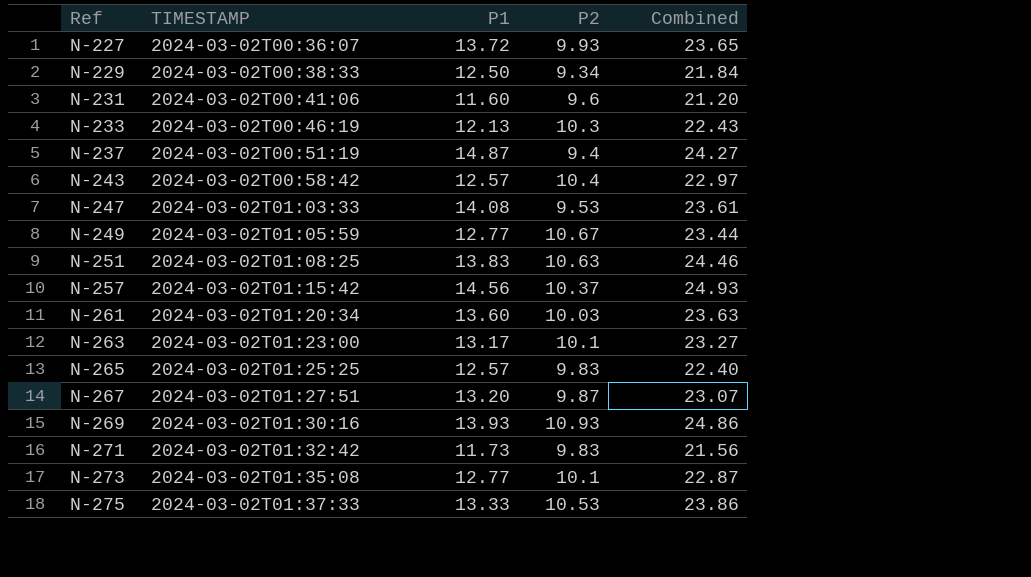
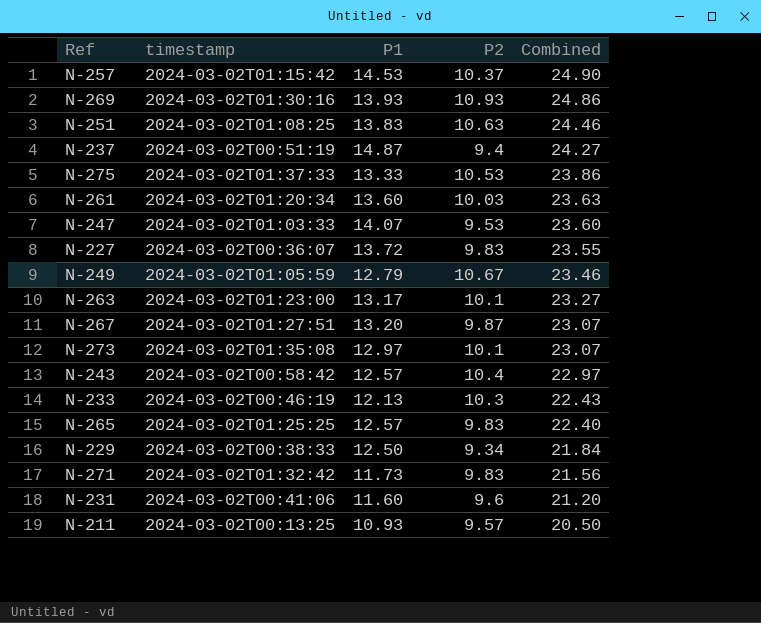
row order: Ref ascending -> Combined descending
column name: TIMESTAMP -> timestamp
N-257 | P1: 14.56 -> 14.53
N-257 | Combined: 24.93 -> 24.90
N-247 | P1: 14.08 -> 14.07
N-247 | Combined: 23.61 -> 23.60
N-227 | P2: 9.93 -> 9.83
N-227 | Combined: 23.65 -> 23.55
N-249 | P1: 12.77 -> 12.79
N-249 | Combined: 23.44 -> 23.46
N-273 | P1: 12.77 -> 12.97
N-273 | Combined: 22.87 -> 23.07
row N-211: none -> 2024-03-02T00:13:25 | 10.93 | 9.57 | 20.50

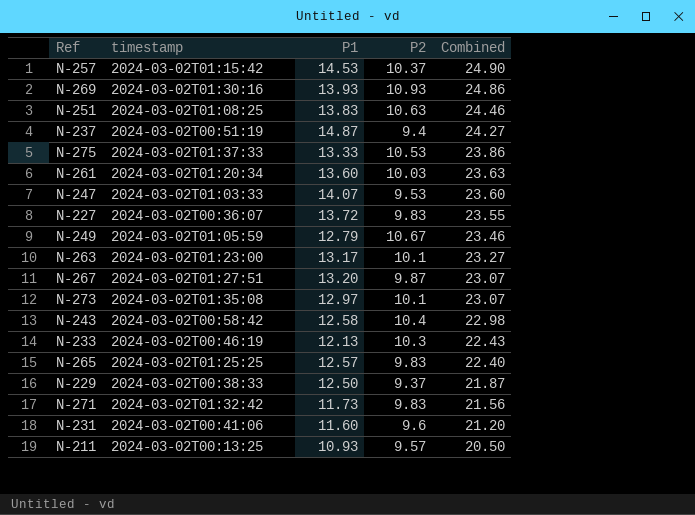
N-243 | P1: 12.57 -> 12.58
N-243 | Combined: 22.97 -> 22.98
N-229 | P2: 9.34 -> 9.37
N-229 | Combined: 21.84 -> 21.87

